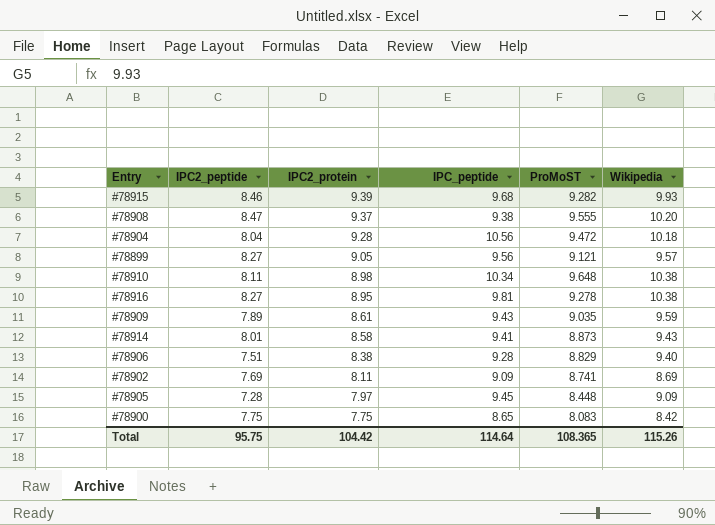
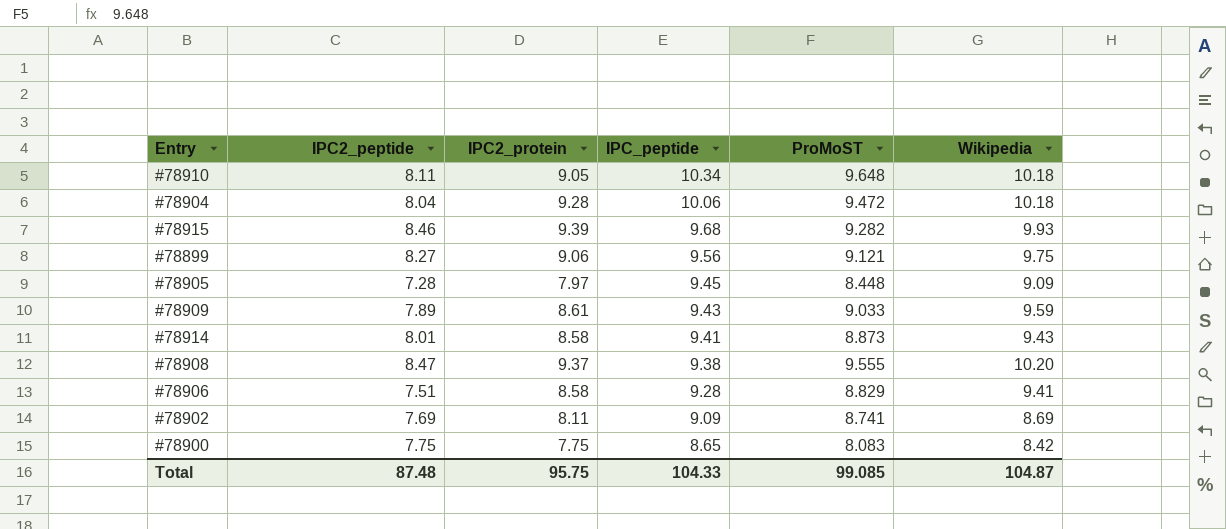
row order: IPC2_protein descending -> IPC_peptide descending
row #78916: 8.27 | 8.95 | 9.81 | 9.278 | 10.38 -> none
#78910 | IPC2_protein: 8.98 -> 9.05
#78910 | Wikipedia: 10.38 -> 10.18
#78904 | IPC_peptide: 10.56 -> 10.06
#78899 | IPC2_protein: 9.05 -> 9.06
#78899 | Wikipedia: 9.57 -> 9.75
#78909 | ProMoST: 9.035 -> 9.033
#78906 | IPC2_protein: 8.38 -> 8.58
#78906 | Wikipedia: 9.40 -> 9.41
Total | IPC2_peptide: 95.75 -> 87.48
Total | IPC2_protein: 104.42 -> 95.75
Total | IPC_peptide: 114.64 -> 104.33
Total | ProMoST: 108.365 -> 99.085
Total | Wikipedia: 115.26 -> 104.87

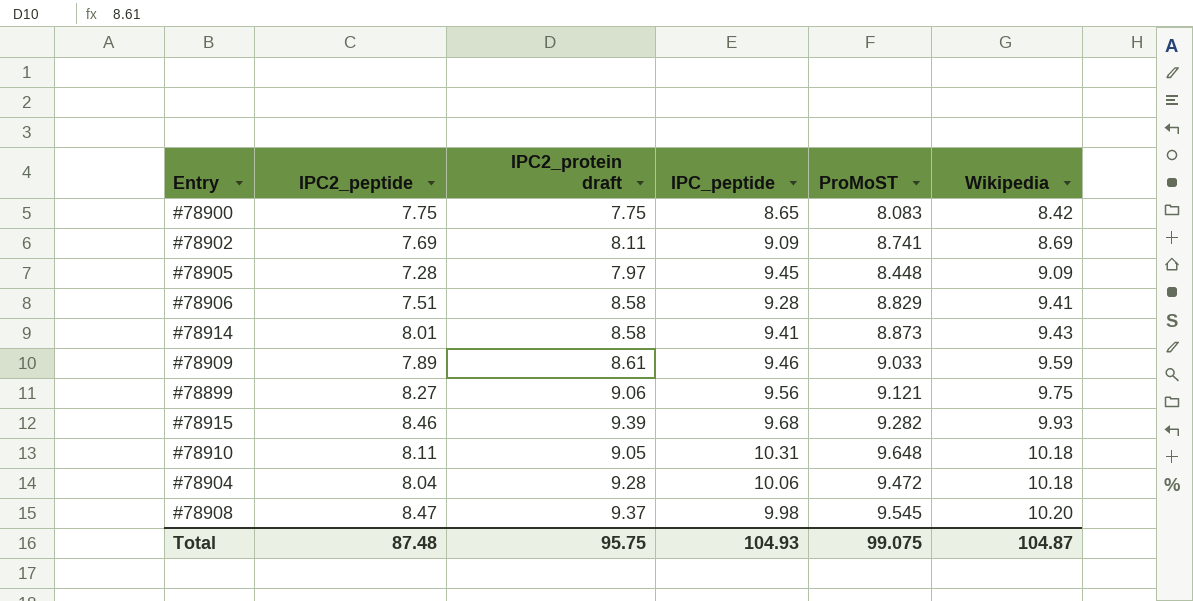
row order: IPC_peptide descending -> Wikipedia ascending
column name: IPC2_protein -> IPC2_protein draft
#78909 | IPC_peptide: 9.43 -> 9.46
#78910 | IPC_peptide: 10.34 -> 10.31
#78908 | IPC_peptide: 9.38 -> 9.98
#78908 | ProMoST: 9.555 -> 9.545
Total | IPC_peptide: 104.33 -> 104.93
Total | ProMoST: 99.085 -> 99.075

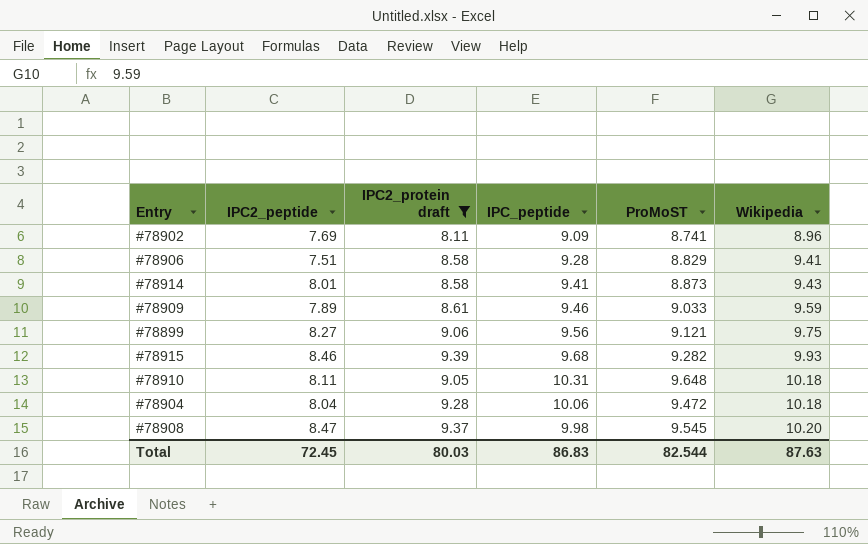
filter: none -> IPC2_protein draft >= 8.11
#78902 | Wikipedia: 8.69 -> 8.96
Total | IPC2_peptide: 87.48 -> 72.45
Total | IPC2_protein draft: 95.75 -> 80.03
Total | IPC_peptide: 104.93 -> 86.83
Total | ProMoST: 99.075 -> 82.544
Total | Wikipedia: 104.87 -> 87.63

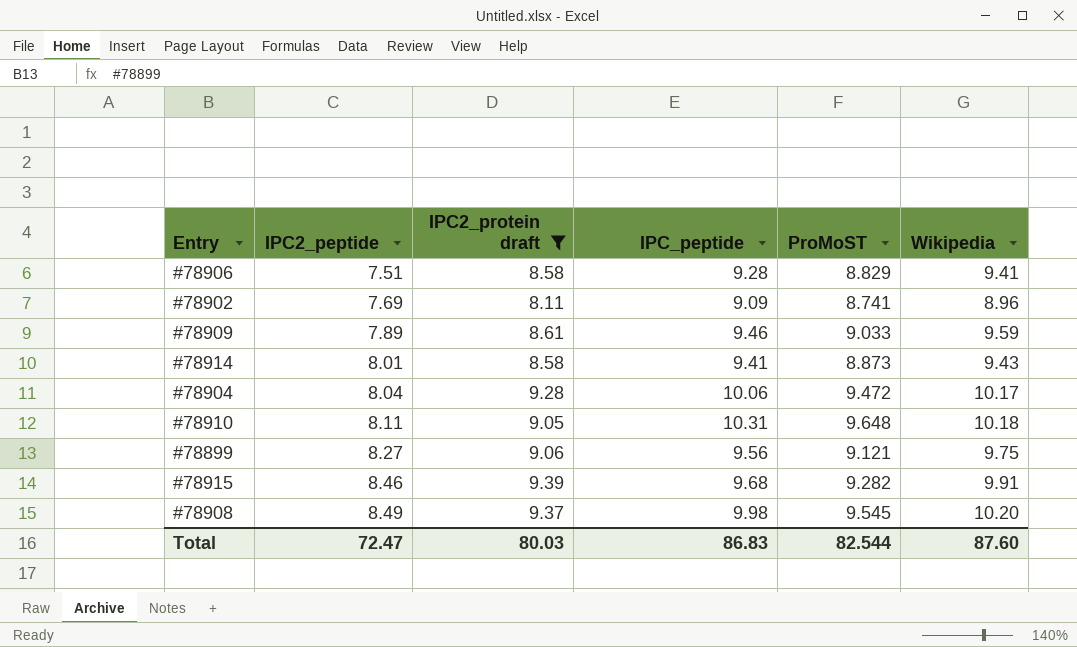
row order: Wikipedia ascending -> IPC2_peptide ascending
#78904 | Wikipedia: 10.18 -> 10.17
#78915 | Wikipedia: 9.93 -> 9.91
#78908 | IPC2_peptide: 8.47 -> 8.49
Total | IPC2_peptide: 72.45 -> 72.47
Total | Wikipedia: 87.63 -> 87.60

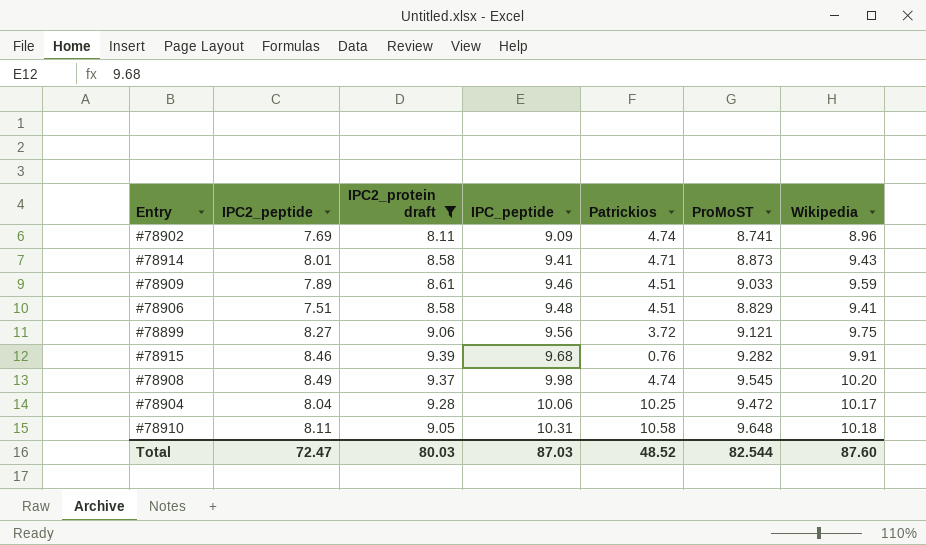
row order: IPC2_peptide ascending -> IPC_peptide ascending
column Patrickios | position: none -> 5
#78906 | IPC_peptide: 9.28 -> 9.48
Total | IPC_peptide: 86.83 -> 87.03

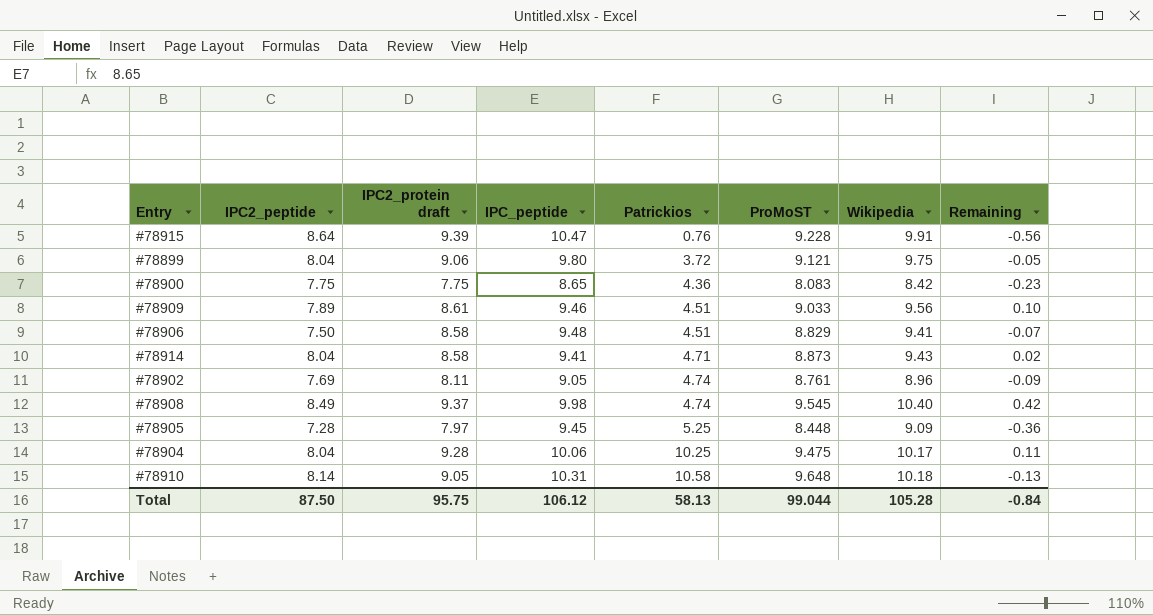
filter: IPC2_protein draft >= 8.11 -> none
row order: IPC_peptide ascending -> Patrickios ascending
column Remaining | formula: none -> [Wikipedia] - [IPC_peptide]
#78915 | IPC2_peptide: 8.46 -> 8.64
#78915 | IPC_peptide: 9.68 -> 10.47
#78915 | ProMoST: 9.282 -> 9.228
#78899 | IPC2_peptide: 8.27 -> 8.04
#78899 | IPC_peptide: 9.56 -> 9.80
#78909 | Wikipedia: 9.59 -> 9.56
#78906 | IPC2_peptide: 7.51 -> 7.50
#78914 | IPC2_peptide: 8.01 -> 8.04
#78902 | IPC_peptide: 9.09 -> 9.05
#78902 | ProMoST: 8.741 -> 8.761
#78908 | Wikipedia: 10.20 -> 10.40
#78904 | ProMoST: 9.472 -> 9.475
#78910 | IPC2_peptide: 8.11 -> 8.14
Total | IPC2_peptide: 72.47 -> 87.50
Total | IPC2_protein draft: 80.03 -> 95.75
Total | IPC_peptide: 87.03 -> 106.12
Total | Patrickios: 48.52 -> 58.13
Total | ProMoST: 82.544 -> 99.044
Total | Wikipedia: 87.60 -> 105.28

